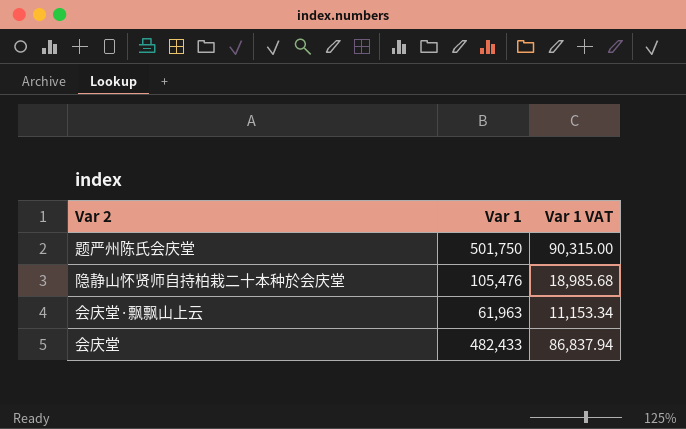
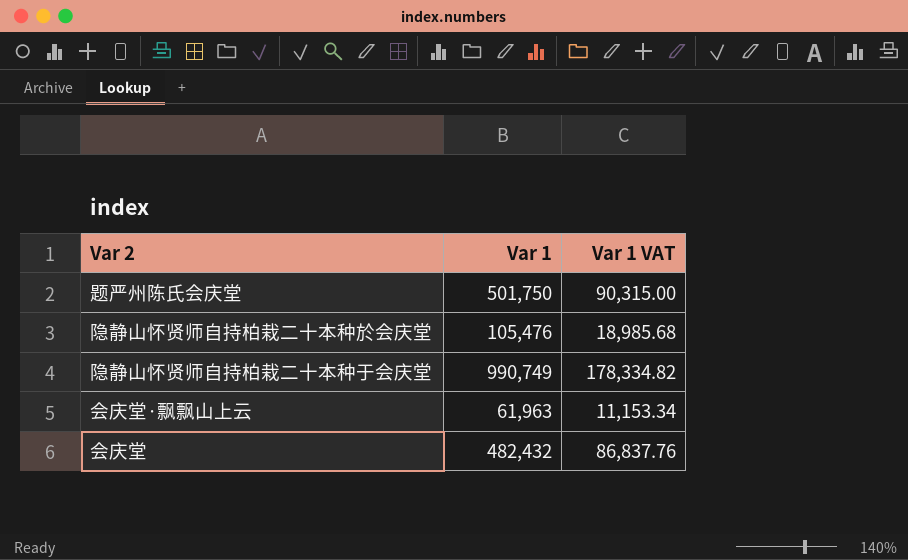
row 隐静山怀贤师自持柏栽二十本种于会庆堂: none -> 990,749 | 178,334.82
会庆堂 | Var 1: 482,433 -> 482,432
会庆堂 | Var 1 VAT: 86,837.94 -> 86,837.76

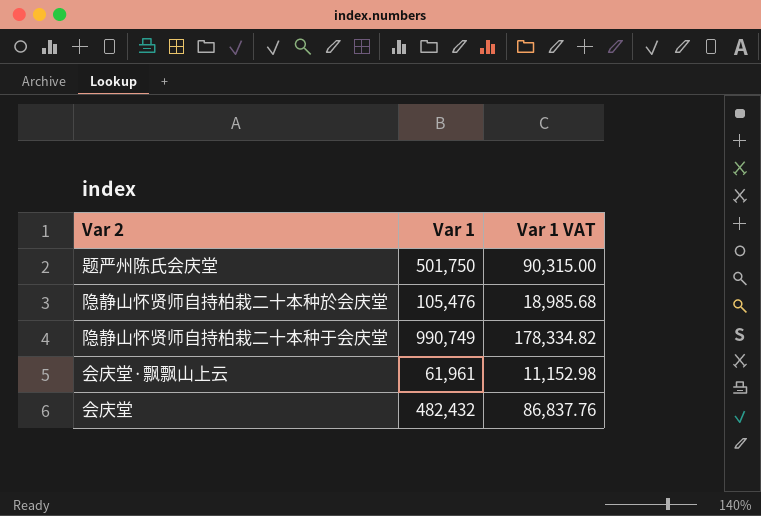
会庆堂·飘飘山上云 | Var 1: 61,963 -> 61,961
会庆堂·飘飘山上云 | Var 1 VAT: 11,153.34 -> 11,152.98

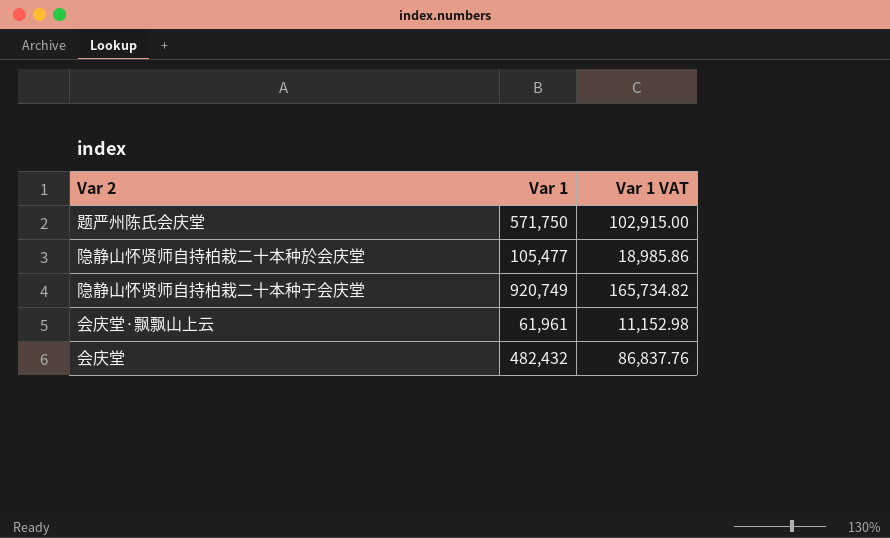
题严州陈氏会庆堂 | Var 1: 501,750 -> 571,750
题严州陈氏会庆堂 | Var 1 VAT: 90,315.00 -> 102,915.00
隐静山怀贤师自持柏栽二十本种於会庆堂 | Var 1: 105,476 -> 105,477
隐静山怀贤师自持柏栽二十本种於会庆堂 | Var 1 VAT: 18,985.68 -> 18,985.86
隐静山怀贤师自持柏栽二十本种于会庆堂 | Var 1: 990,749 -> 920,749
隐静山怀贤师自持柏栽二十本种于会庆堂 | Var 1 VAT: 178,334.82 -> 165,734.82

